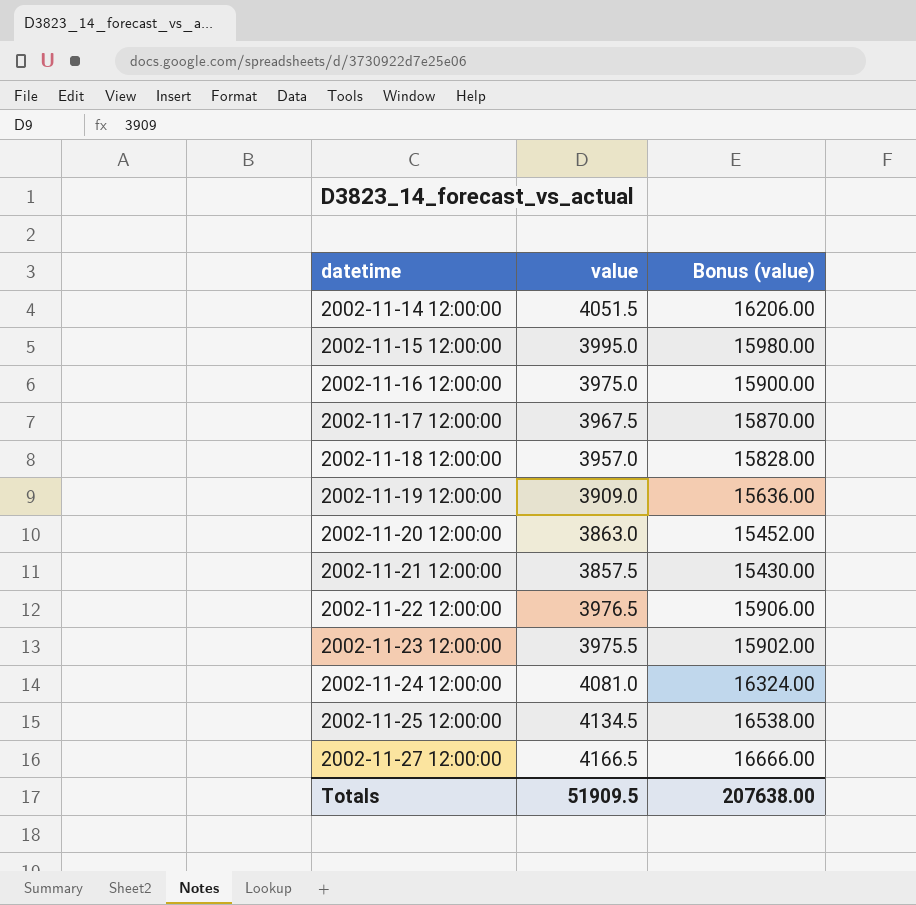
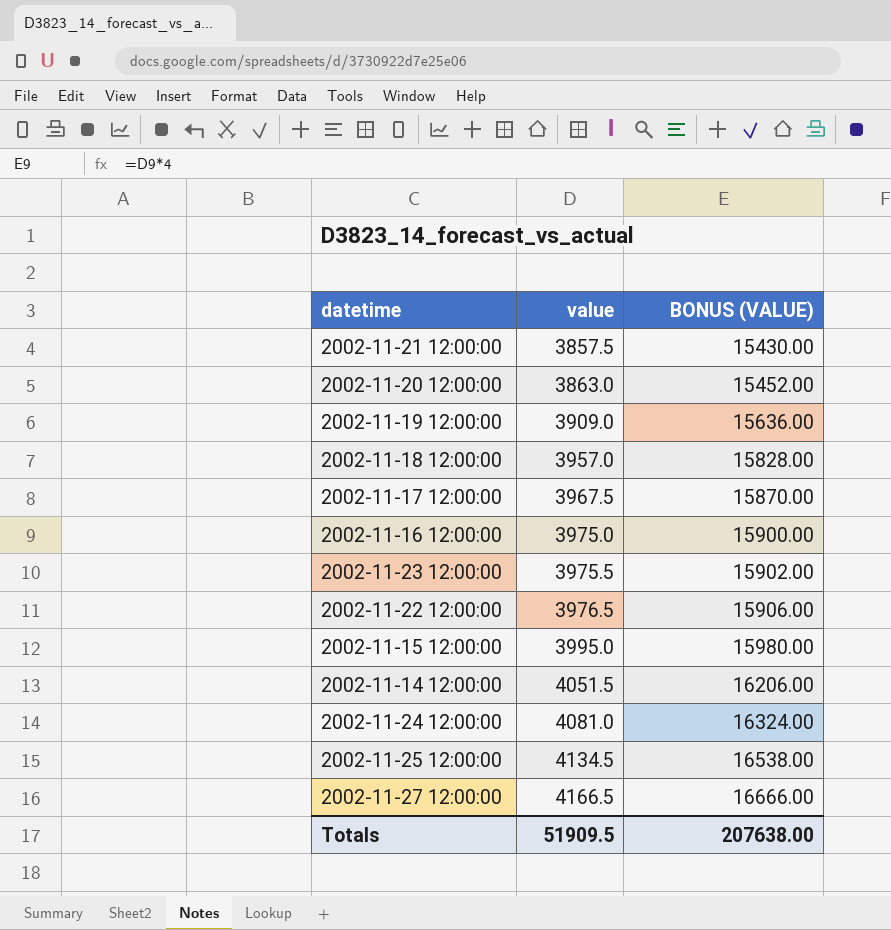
row order: datetime ascending -> value ascending
column name: Bonus (value) -> BONUS (VALUE)

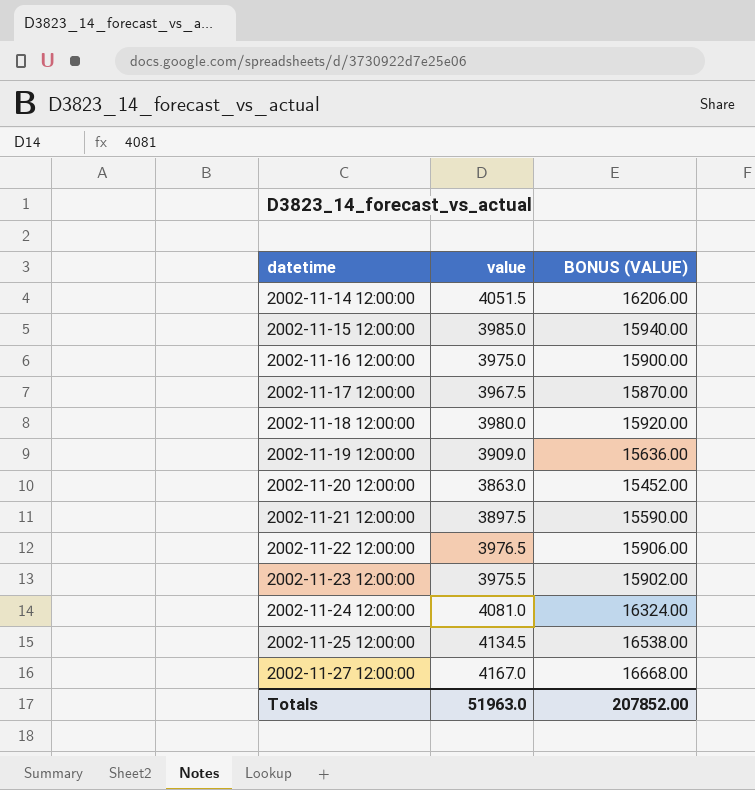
row order: value ascending -> datetime ascending
2002-11-15 12:00:00 | value: 3995.0 -> 3985.0
2002-11-15 12:00:00 | BONUS (VALUE): 15980.00 -> 15940.00
2002-11-18 12:00:00 | value: 3957.0 -> 3980.0
2002-11-18 12:00:00 | BONUS (VALUE): 15828.00 -> 15920.00
2002-11-21 12:00:00 | value: 3857.5 -> 3897.5
2002-11-21 12:00:00 | BONUS (VALUE): 15430.00 -> 15590.00
2002-11-27 12:00:00 | value: 4166.5 -> 4167.0
2002-11-27 12:00:00 | BONUS (VALUE): 16666.00 -> 16668.00
Totals | value: 51909.5 -> 51963.0
Totals | BONUS (VALUE): 207638.00 -> 207852.00

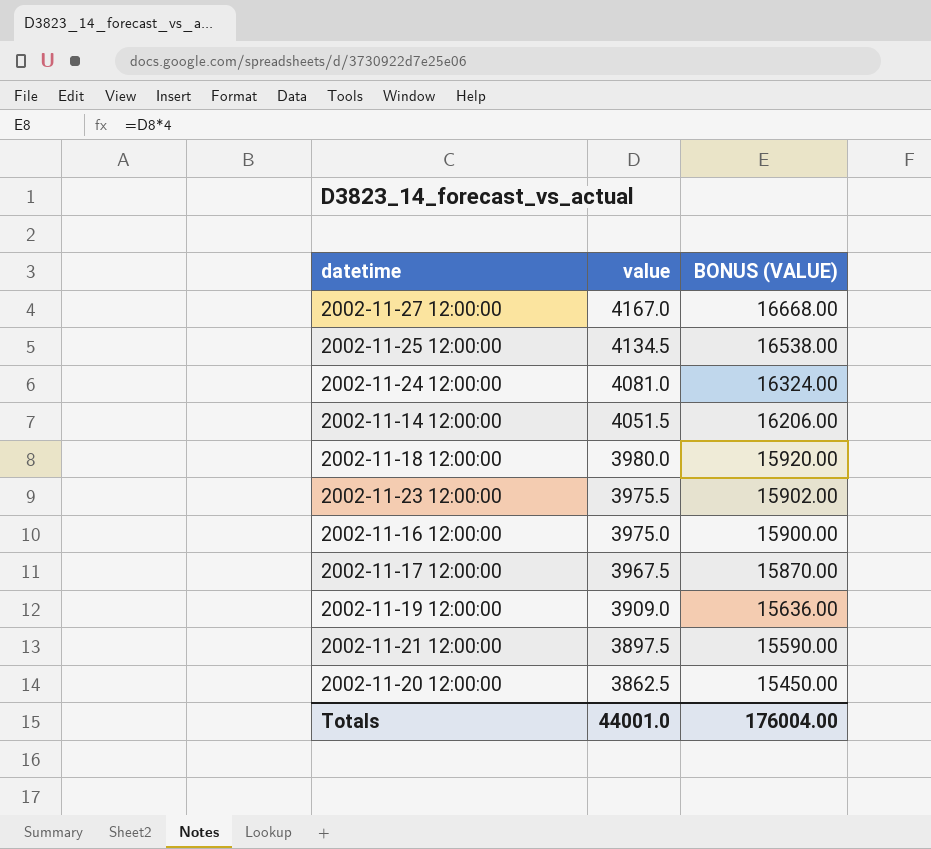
row order: datetime ascending -> value descending
row 2002-11-15 12:00:00: 3985.0 | 15940.00 -> none
row 2002-11-22 12:00:00: 3976.5 | 15906.00 -> none
2002-11-20 12:00:00 | value: 3863.0 -> 3862.5
2002-11-20 12:00:00 | BONUS (VALUE): 15452.00 -> 15450.00
Totals | value: 51963.0 -> 44001.0
Totals | BONUS (VALUE): 207852.00 -> 176004.00

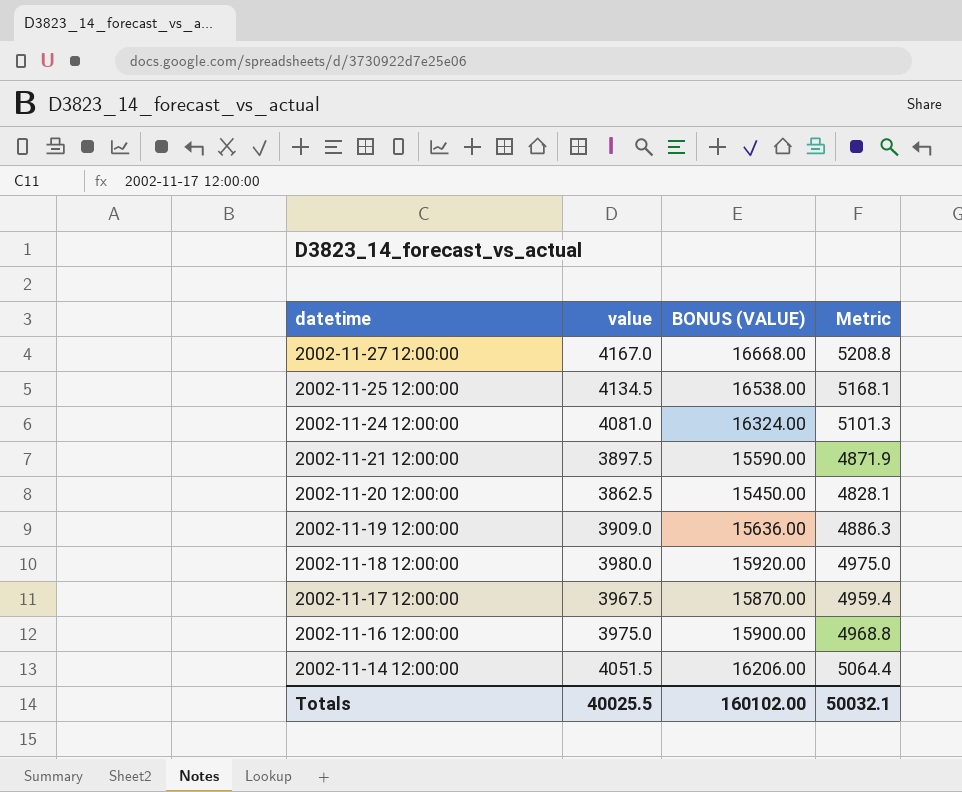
row order: value descending -> datetime descending
column Metric | formula: none -> [value] * 1.25
row 2002-11-23 12:00:00: 3975.5 | 15902.00 -> none
Totals | value: 44001.0 -> 40025.5
Totals | BONUS (VALUE): 176004.00 -> 160102.00

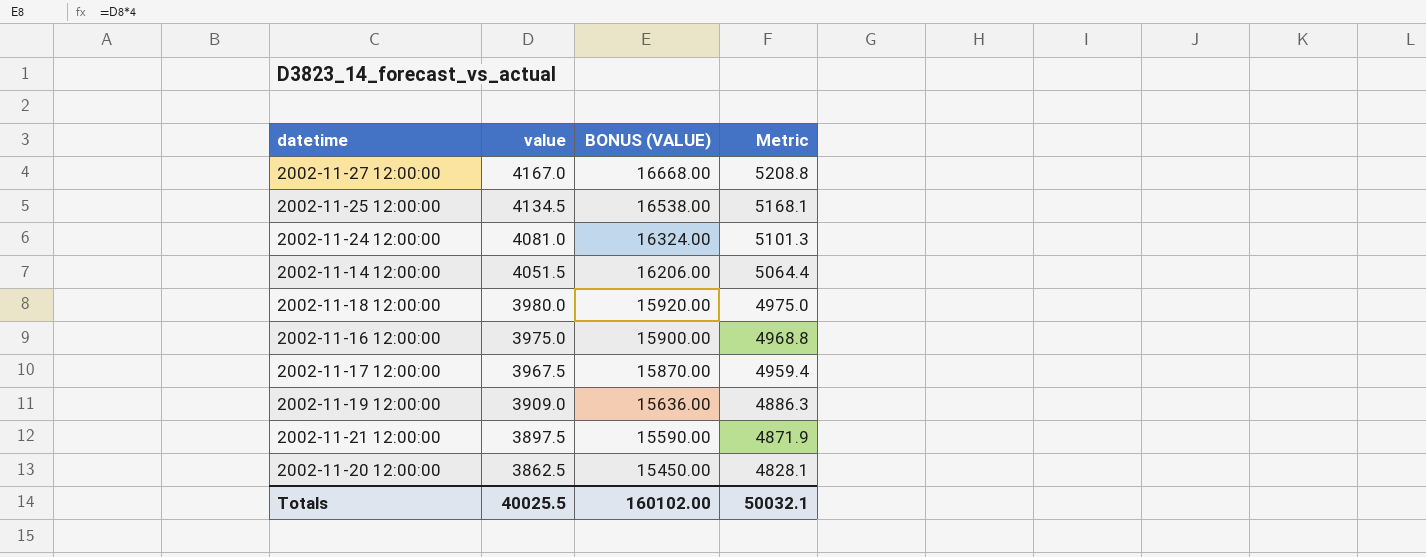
row order: datetime descending -> value descending

